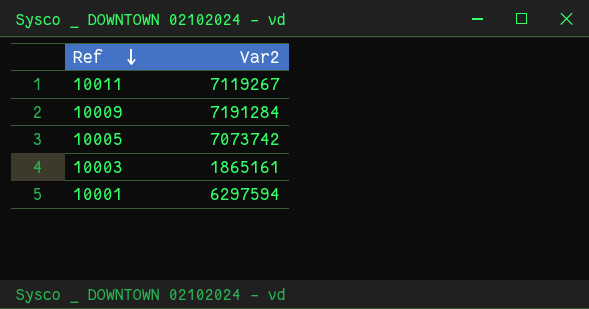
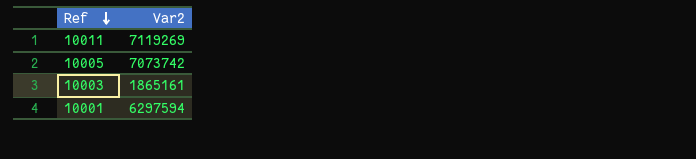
row 10009: 7191284 -> none
10011 | Var2: 7119267 -> 7119269

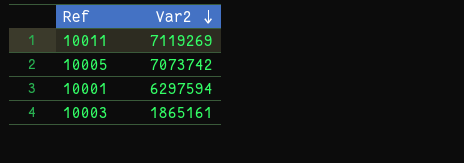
row order: Ref descending -> Var2 descending

